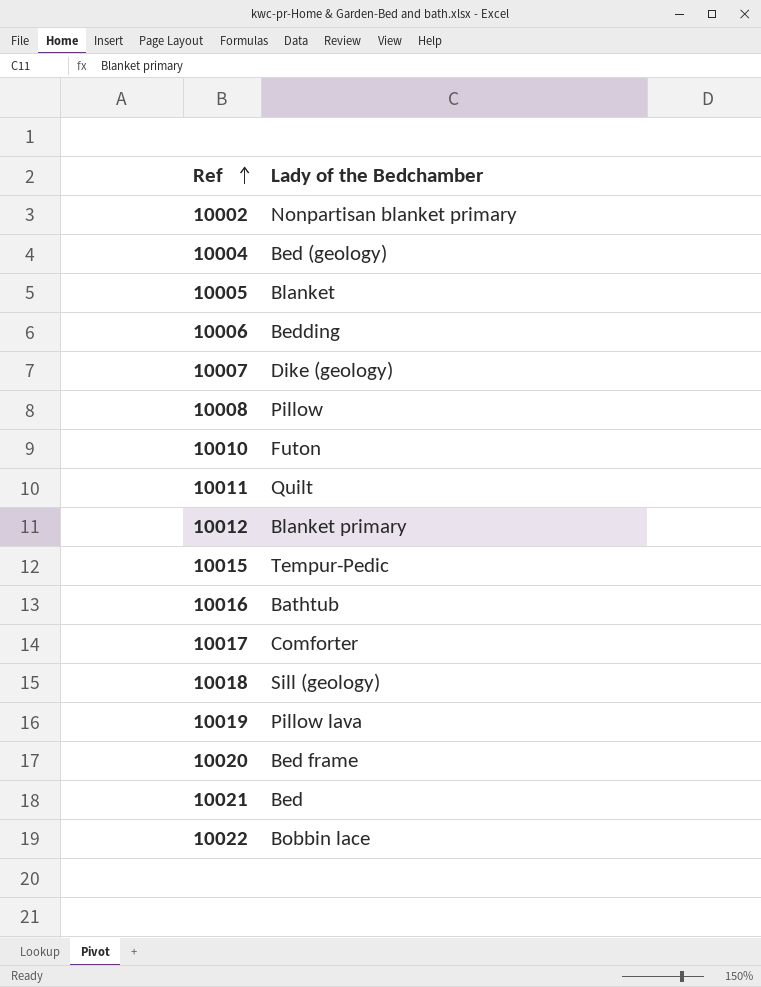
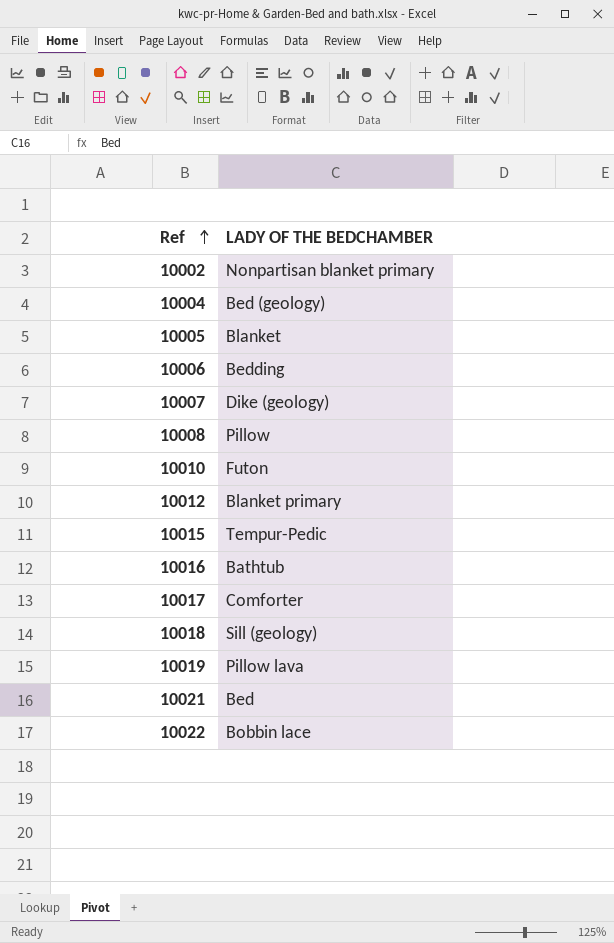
column name: Lady of the Bedchamber -> LADY OF THE BEDCHAMBER
row 10011: Quilt -> none
row 10020: Bed frame -> none

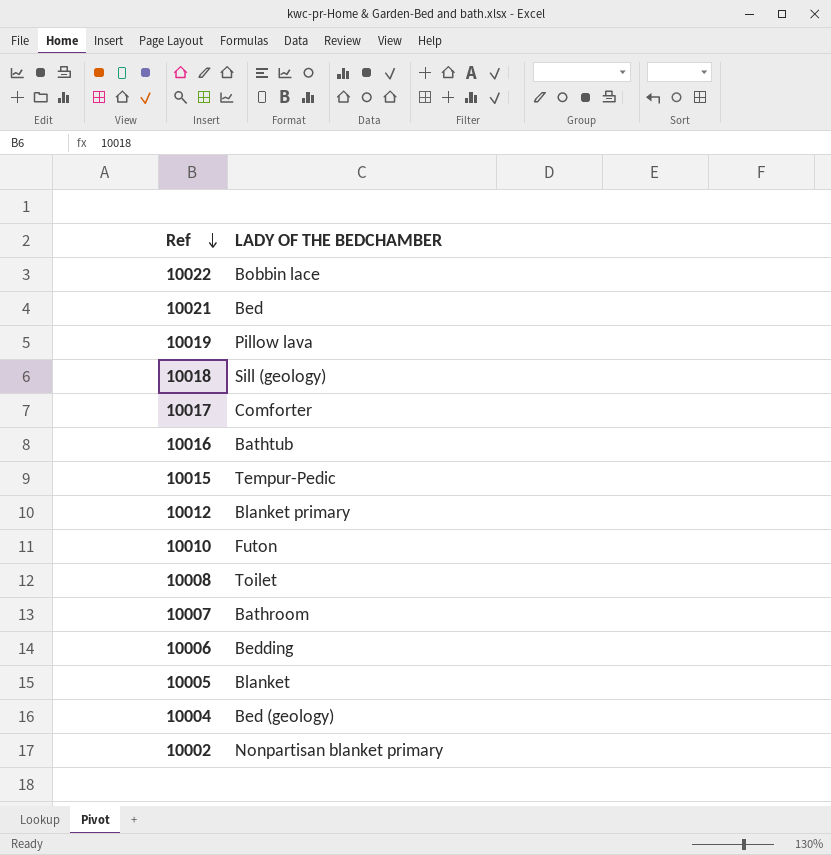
row order: Ref ascending -> Ref descending
10008 | LADY OF THE BEDCHAMBER: Pillow -> Toilet
10007 | LADY OF THE BEDCHAMBER: Dike (geology) -> Bathroom

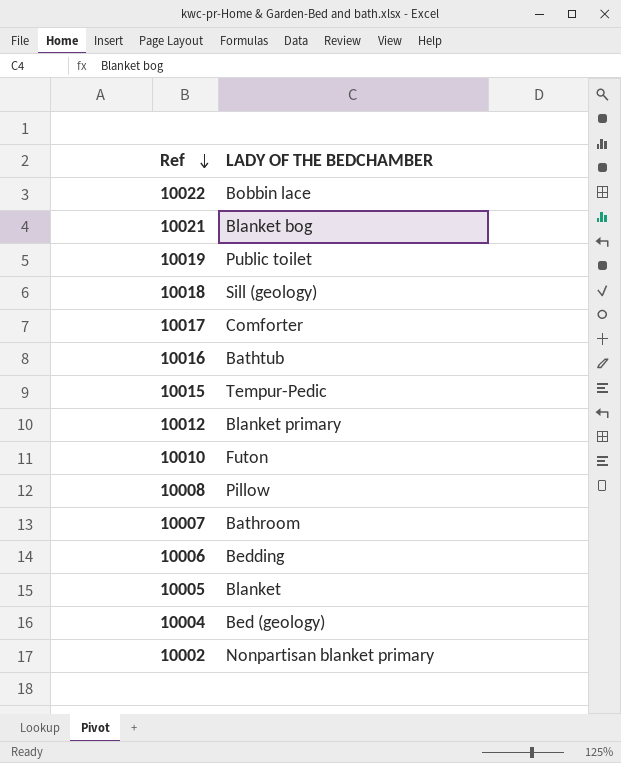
10021 | LADY OF THE BEDCHAMBER: Bed -> Blanket bog
10019 | LADY OF THE BEDCHAMBER: Pillow lava -> Public toilet
10008 | LADY OF THE BEDCHAMBER: Toilet -> Pillow

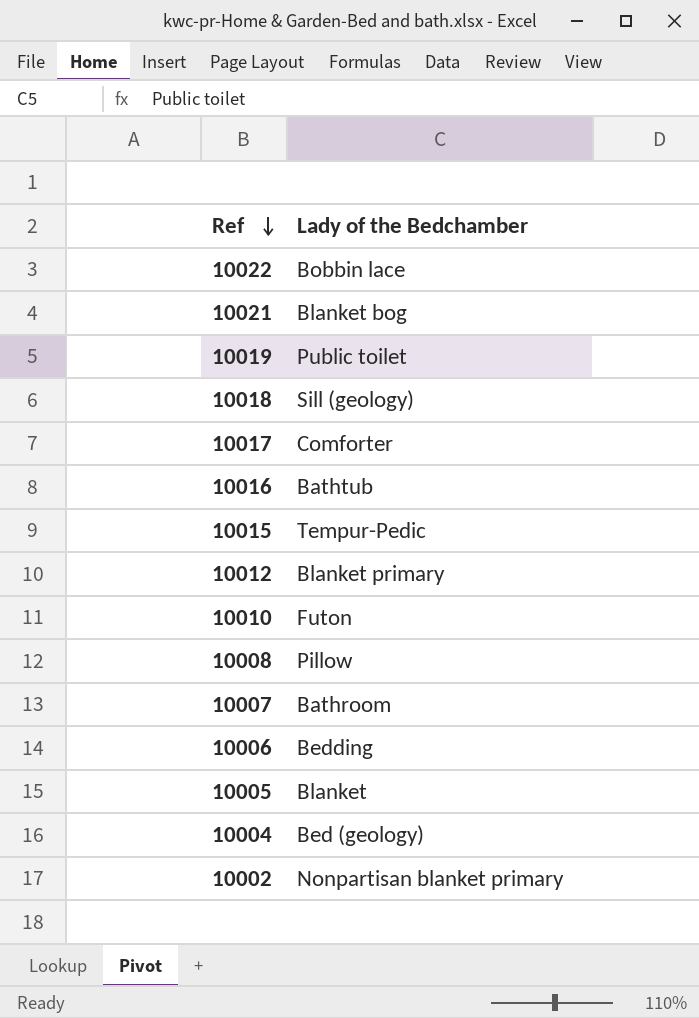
column name: LADY OF THE BEDCHAMBER -> Lady of the Bedchamber

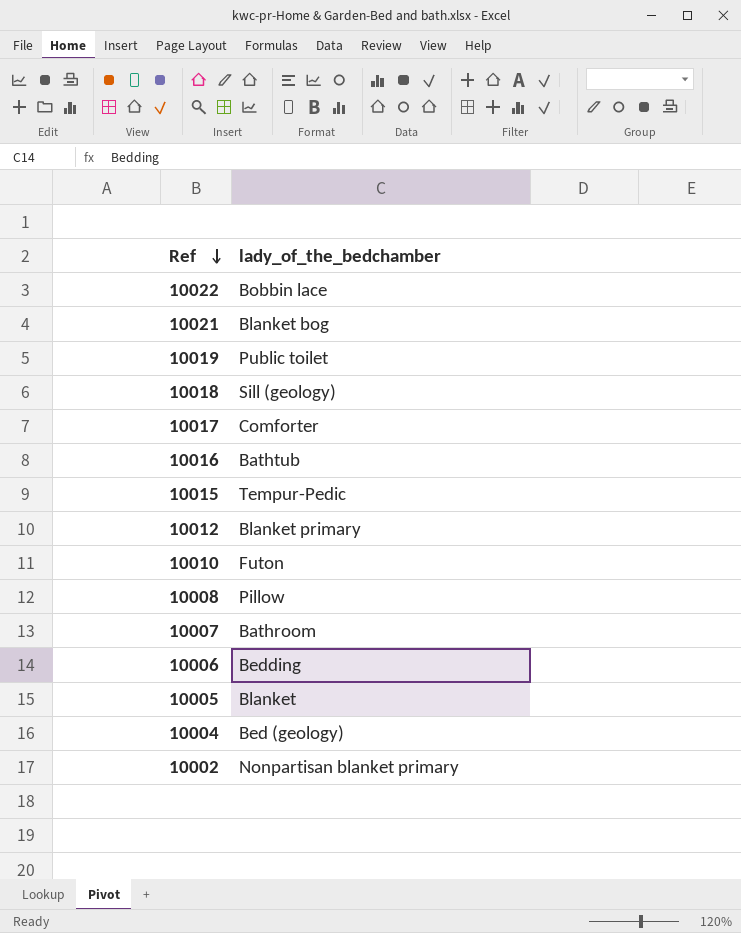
column name: Lady of the Bedchamber -> lady_of_the_bedchamber

